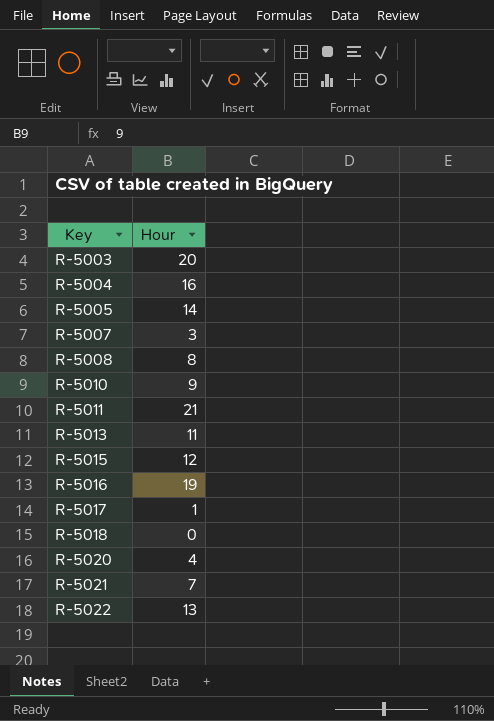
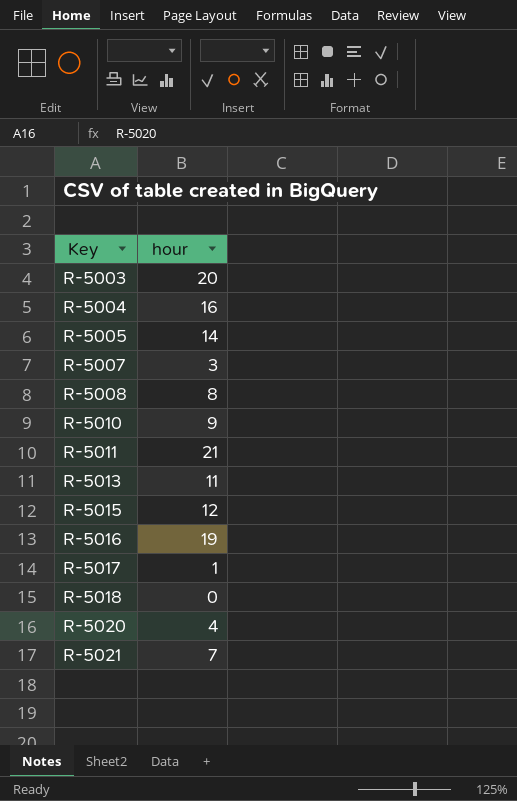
column name: Hour -> hour
row R-5022: 13 -> none

